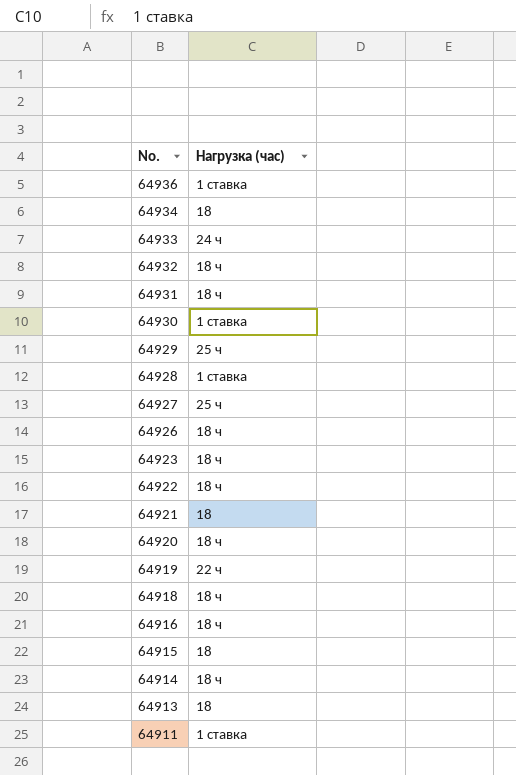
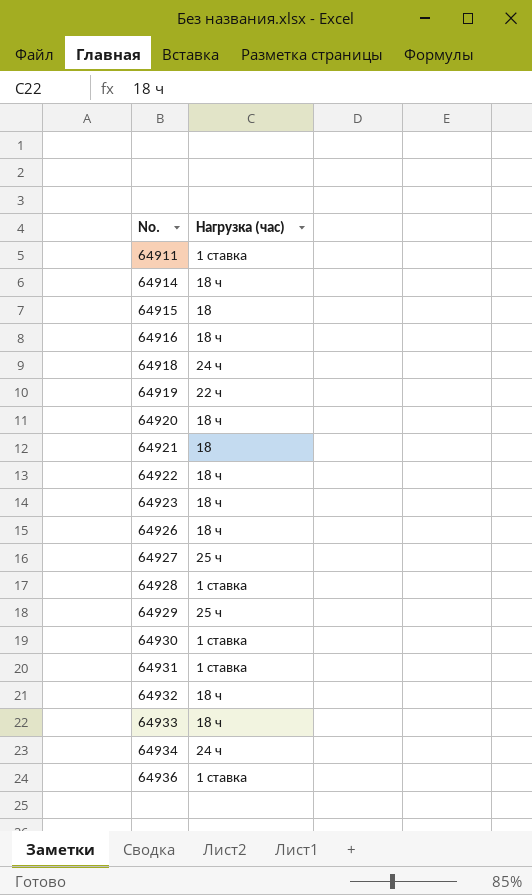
row order: No. descending -> No. ascending
row 64913: 18 -> none
64918 | Нагрузка (час): 18 ч -> 24 ч
64931 | Нагрузка (час): 18 ч -> 1 ставка
64933 | Нагрузка (час): 24 ч -> 18 ч
64934 | Нагрузка (час): 18 -> 24 ч

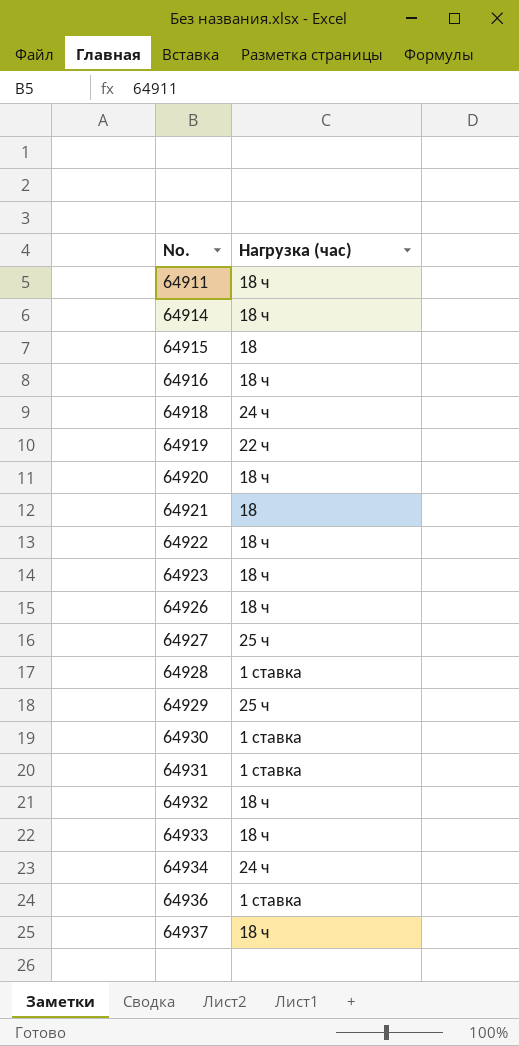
64911 | Нагрузка (час): 1 ставка -> 18 ч
row 64937: none -> 18 ч

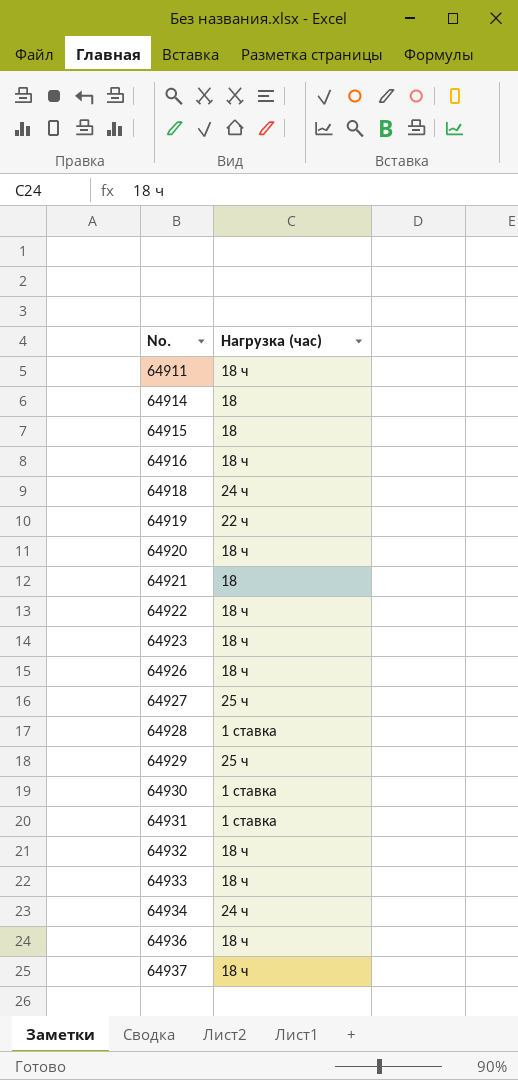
64914 | Нагрузка (час): 18 ч -> 18
64936 | Нагрузка (час): 1 ставка -> 18 ч

